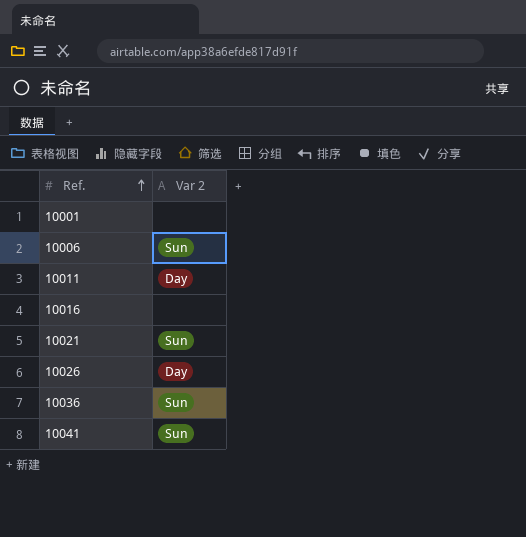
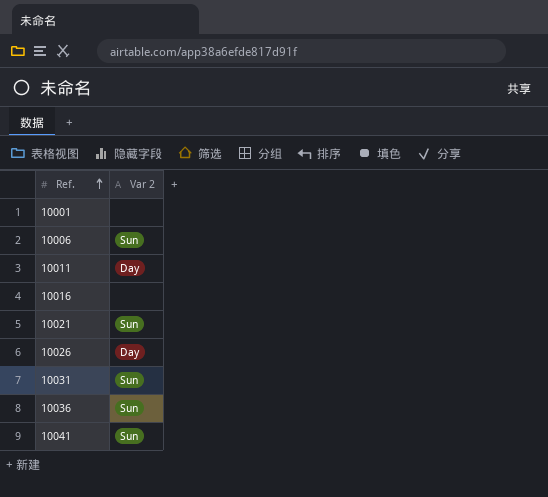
row 10031: none -> Sun

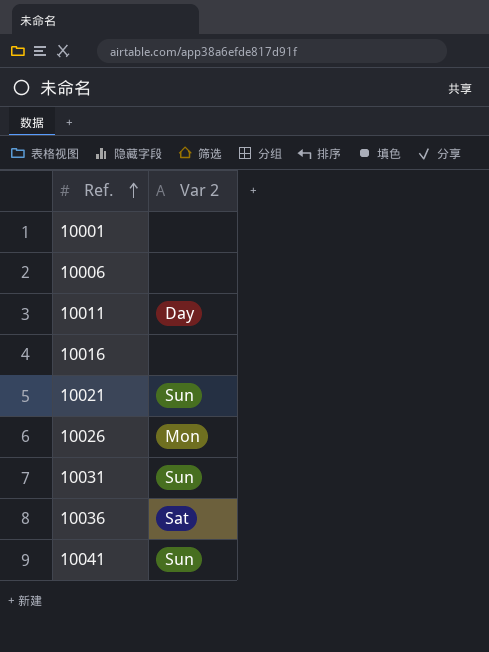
10006 | Var 2: Sun -> none
10026 | Var 2: Day -> Mon
10036 | Var 2: Sun -> Sat

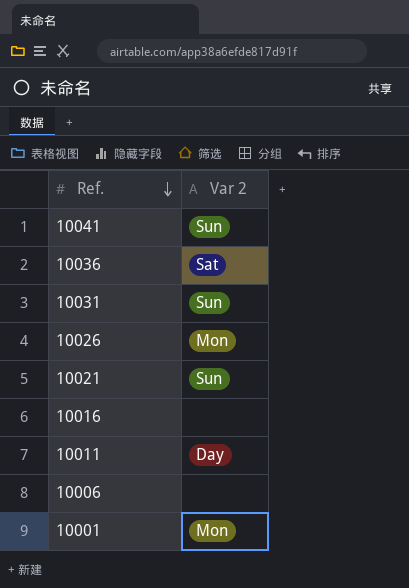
row order: Ref. ascending -> Ref. descending
10001 | Var 2: none -> Mon

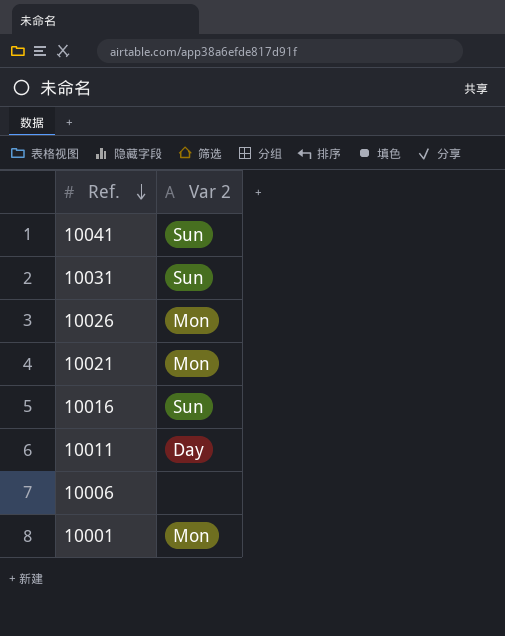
row 10036: Sat -> none
10021 | Var 2: Sun -> Mon
10016 | Var 2: none -> Sun

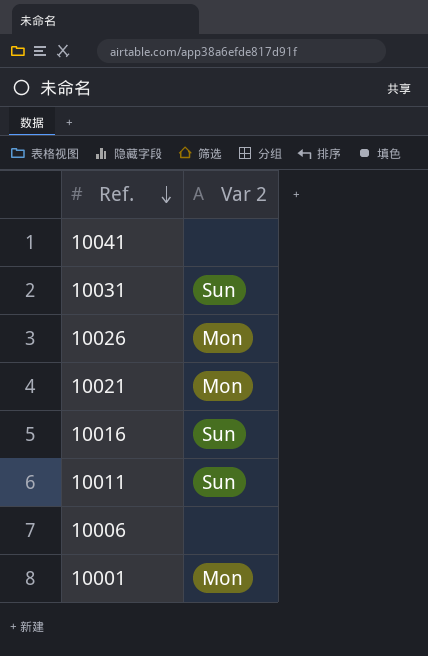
10041 | Var 2: Sun -> none
10011 | Var 2: Day -> Sun

